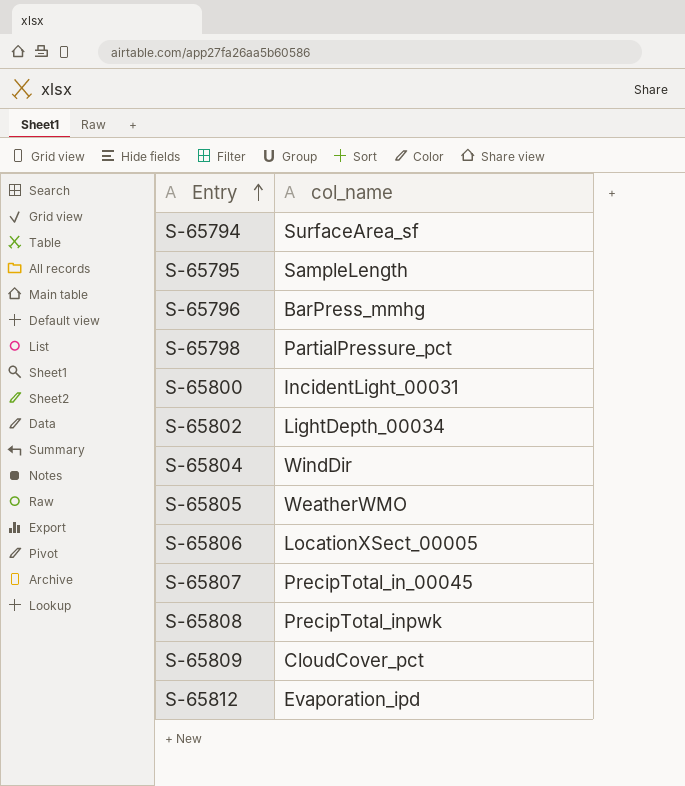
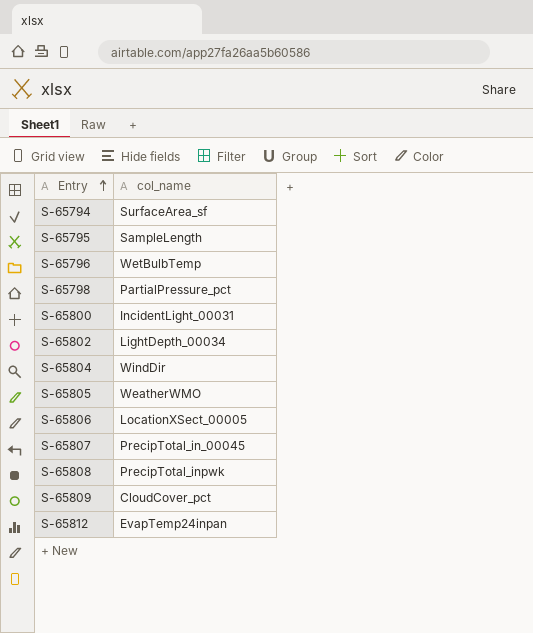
S-65796 | col_name: BarPress_mmhg -> WetBulbTemp
S-65812 | col_name: Evaporation_ipd -> EvapTemp24inpan

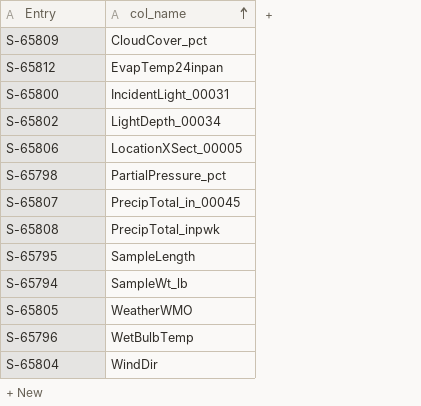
row order: Entry ascending -> col_name ascending
S-65794 | col_name: SurfaceArea_sf -> SampleWt_lb

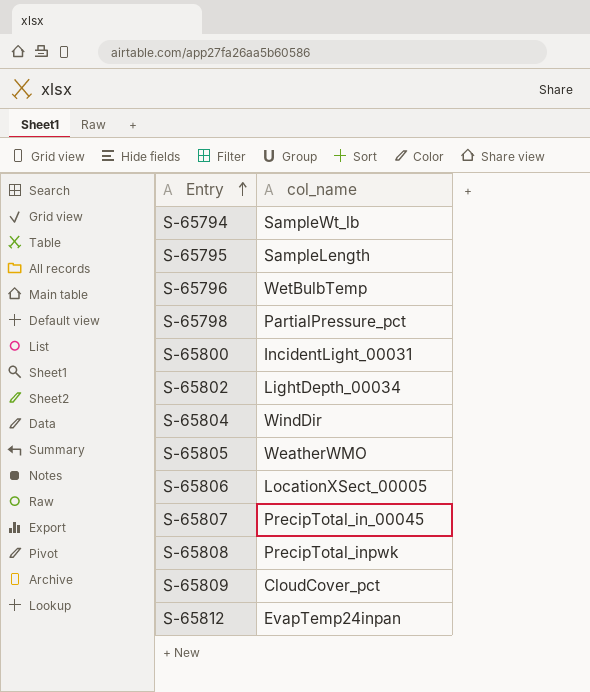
row order: col_name ascending -> Entry ascending

